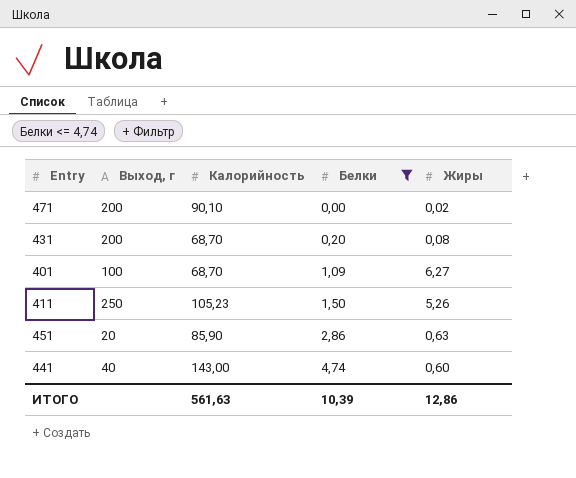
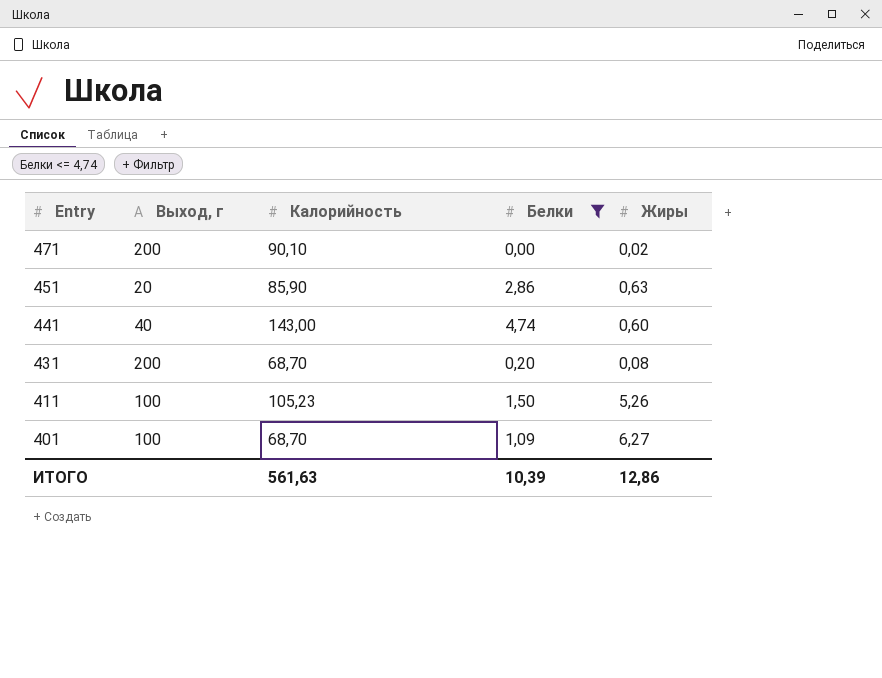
row order: Белки ascending -> Entry descending
411 | Выход, г: 250 -> 100

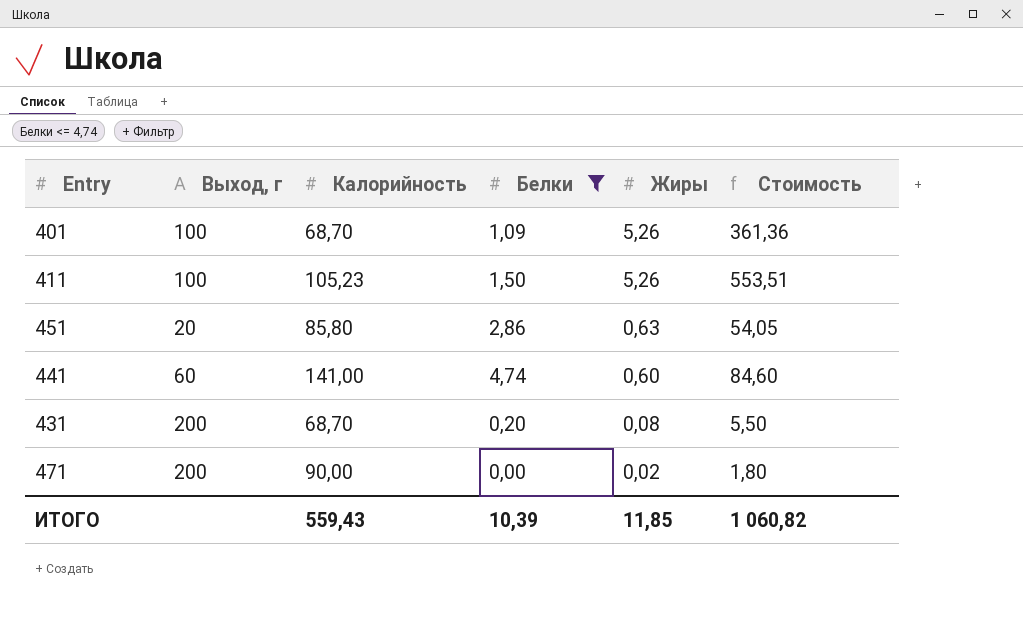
row order: Entry descending -> Жиры descending
column Стоимость | formula: none -> [Калорийность] * [Жиры]
401 | Жиры: 6,27 -> 5,26
451 | Калорийность: 85,90 -> 85,80
441 | Выход, г: 40 -> 60
441 | Калорийность: 143,00 -> 141,00
471 | Калорийность: 90,10 -> 90,00
ИТОГО | Калорийность: 561,63 -> 559,43
ИТОГО | Жиры: 12,86 -> 11,85

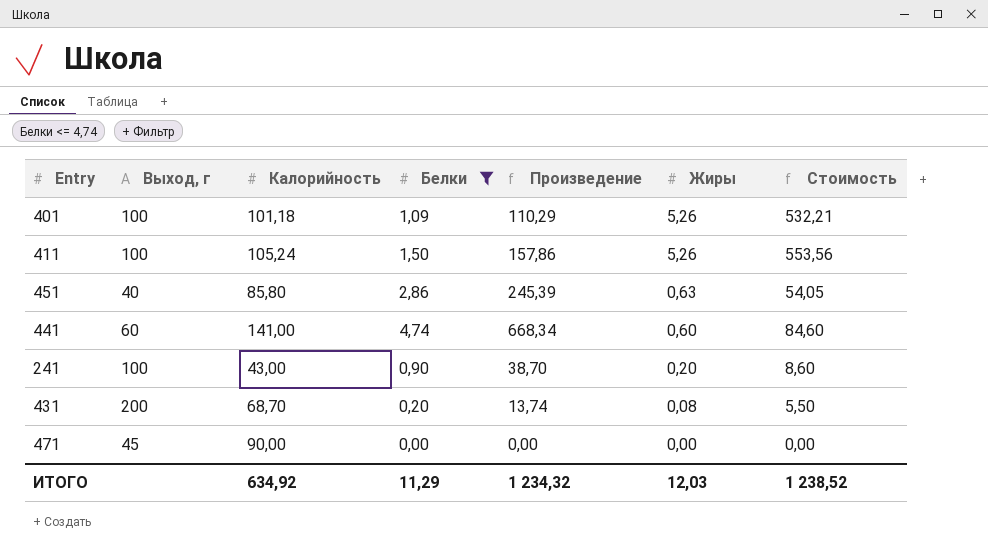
column Произведение | formula: none -> [Калорийность] * [Белки]
401 | Калорийность: 68,70 -> 101,18
401 | Стоимость: 361,36 -> 532,21
411 | Калорийность: 105,23 -> 105,24
411 | Стоимость: 553,51 -> 553,56
451 | Выход, г: 20 -> 40
row 241: none -> 100 | 43,00 | 0,90 | 38,70 | 0,20 | 8,60
471 | Выход, г: 200 -> 45
471 | Жиры: 0,02 -> 0,00
471 | Стоимость: 1,80 -> 0,00
ИТОГО | Калорийность: 559,43 -> 634,92
ИТОГО | Белки: 10,39 -> 11,29
ИТОГО | Жиры: 11,85 -> 12,03
ИТОГО | Стоимость: 1 060,82 -> 1 238,52

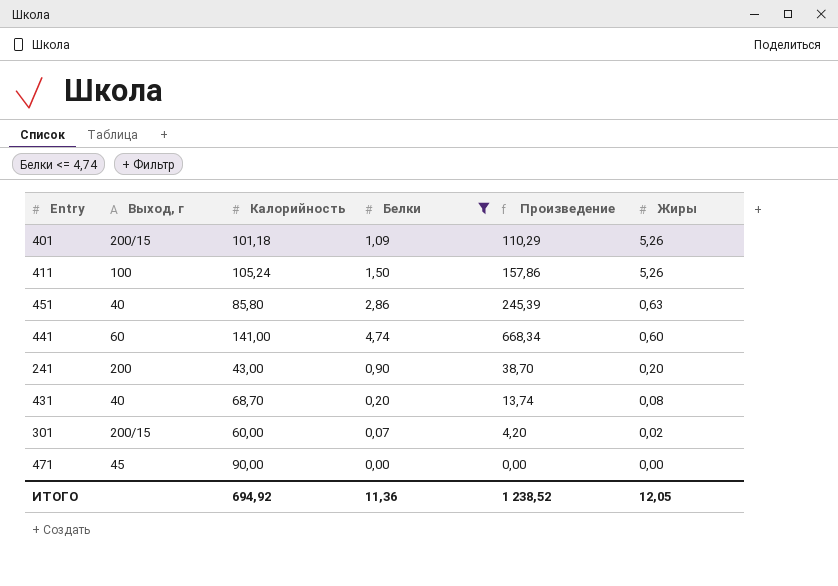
column Стоимость | formula: [Калорийность] * [Жиры] -> none
401 | Выход, г: 100 -> 200/15
241 | Выход, г: 100 -> 200
431 | Выход, г: 200 -> 40
row 301: none -> 200/15 | 60,00 | 0,07 | 4,20 | 0,02
ИТОГО | Калорийность: 634,92 -> 694,92
ИТОГО | Белки: 11,29 -> 11,36
ИТОГО | Произведение: 1 234,32 -> 1 238,52
ИТОГО | Жиры: 12,03 -> 12,05

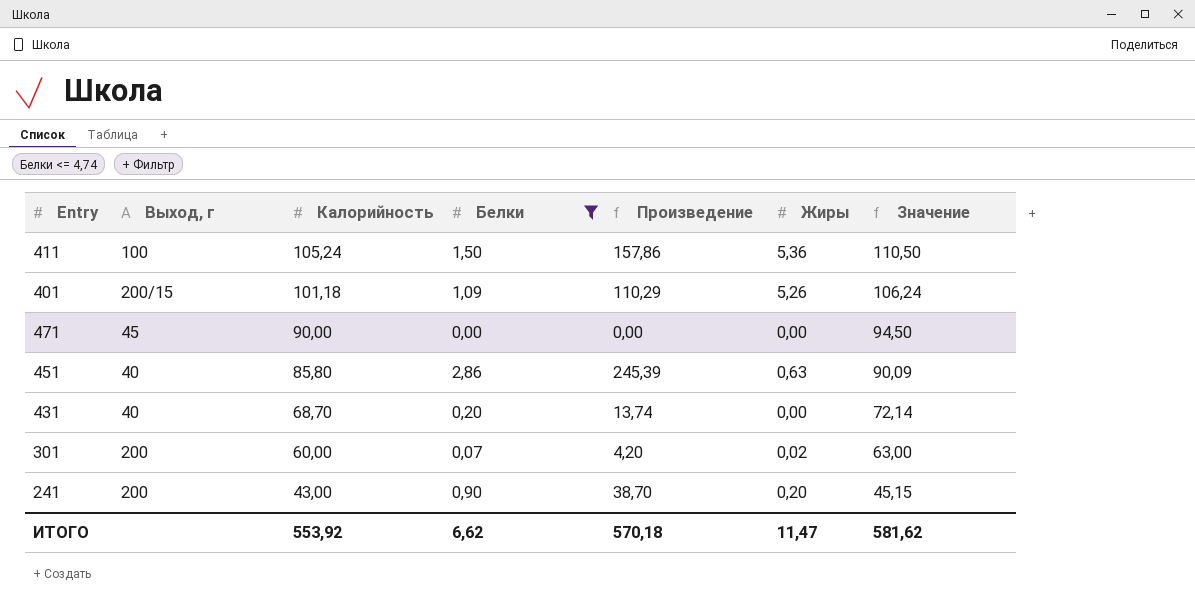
row order: Жиры descending -> Калорийность descending
column Значение | formula: none -> [Калорийность] * 1,05
row 441: 60 | 141,00 | 4,74 | 668,34 | 0,60 -> none
411 | Жиры: 5,26 -> 5,36
431 | Жиры: 0,08 -> 0,00
301 | Выход, г: 200/15 -> 200
ИТОГО | Калорийность: 694,92 -> 553,92
ИТОГО | Белки: 11,36 -> 6,62
ИТОГО | Произведение: 1 238,52 -> 570,18
ИТОГО | Жиры: 12,05 -> 11,47

